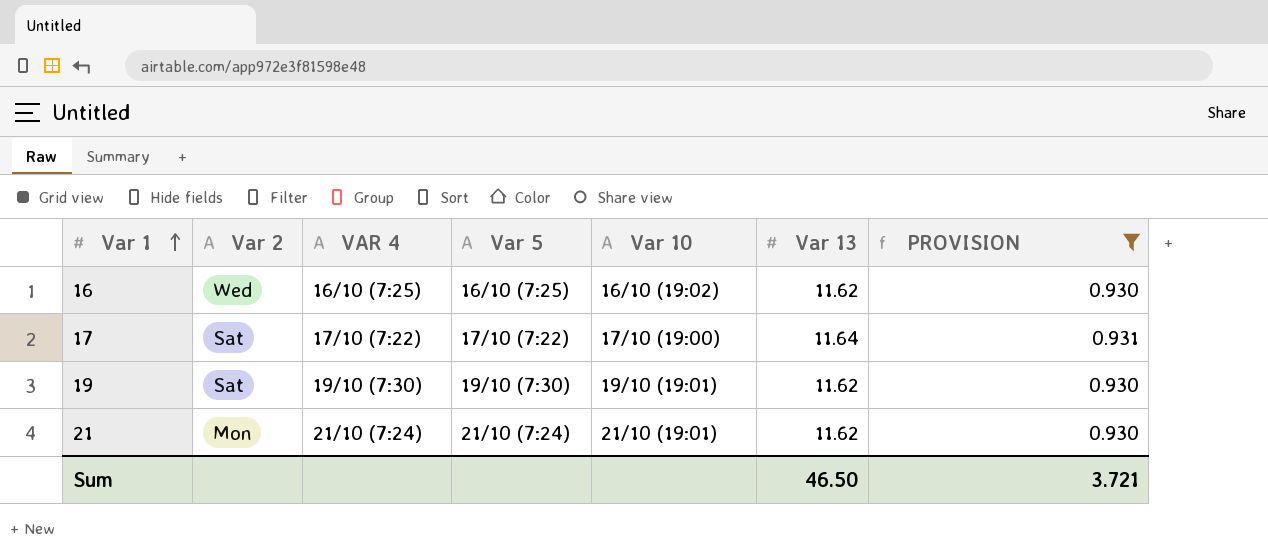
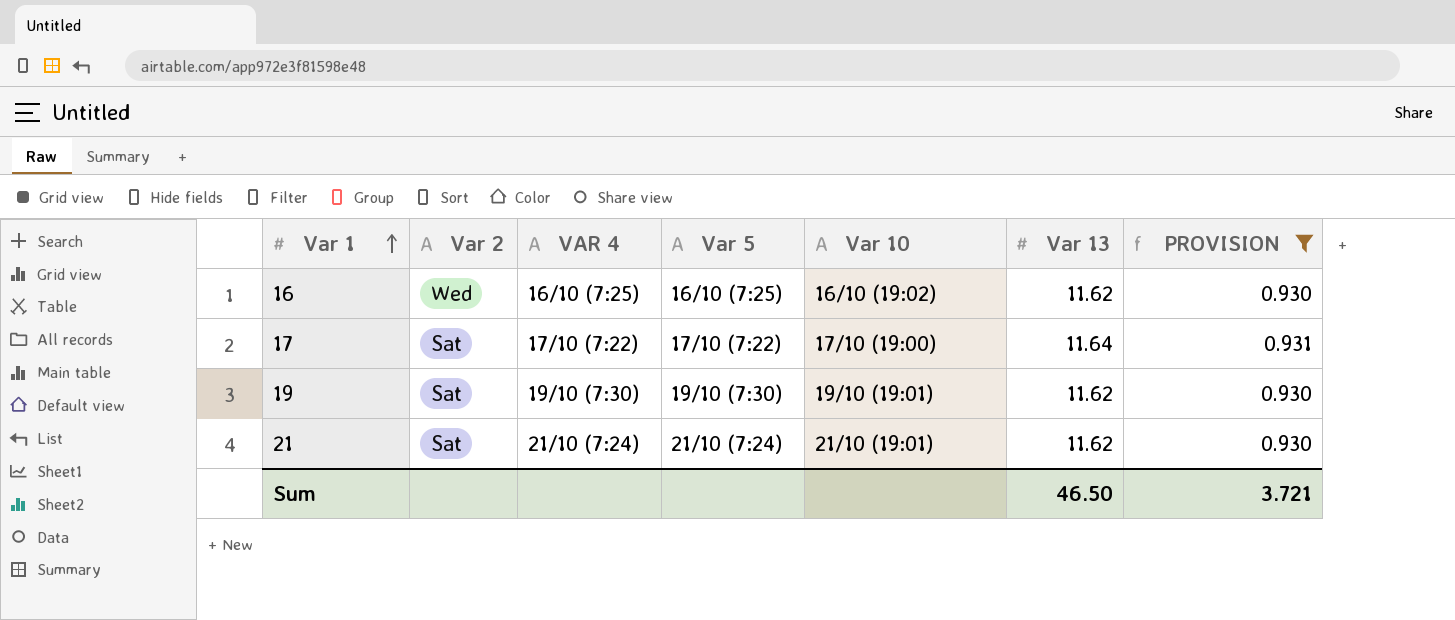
21 | Var 2: Mon -> Sat

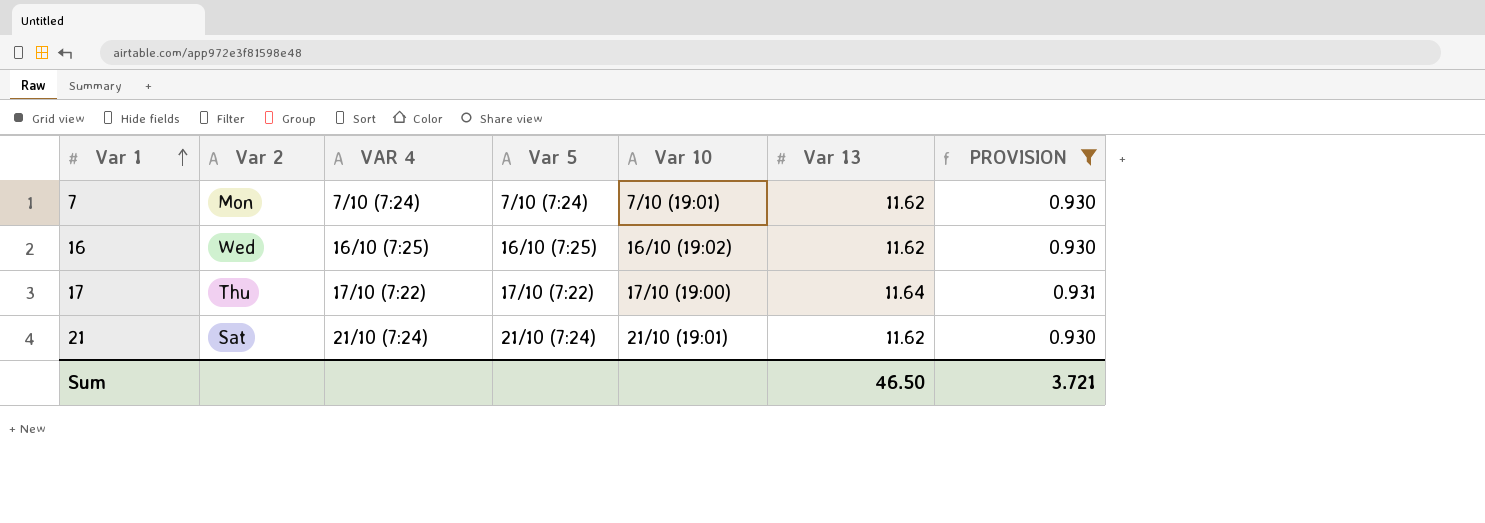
row 19: Sat | 19/10 (7:30) | 19/10 (7:30) | 19/10 (19:01) | 11.62 | 0.930 -> none
row 7: none -> Mon | 7/10 (7:24) | 7/10 (7:24) | 7/10 (19:01) | 11.62 | 0.930
17 | Var 2: Sat -> Thu

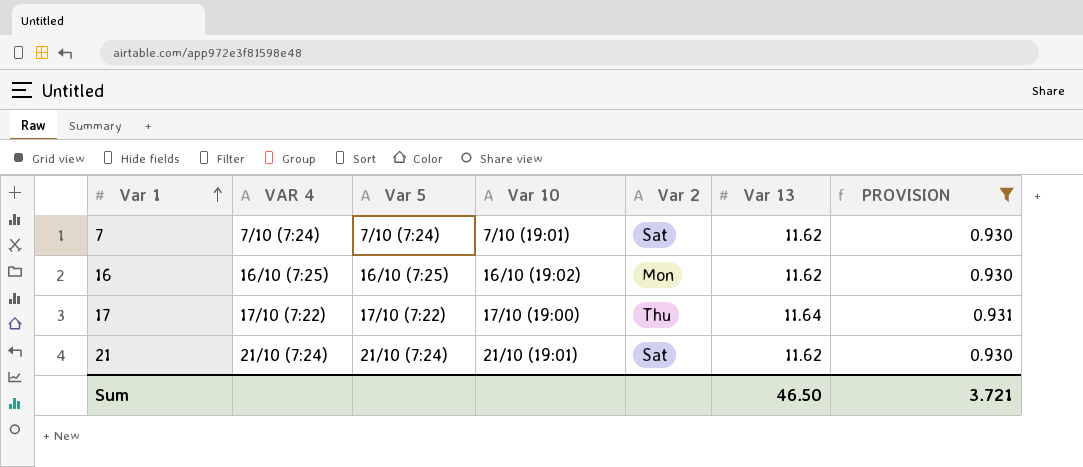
column Var 2 | position: 2 -> 5
7 | Var 2: Mon -> Sat
16 | Var 2: Wed -> Mon

